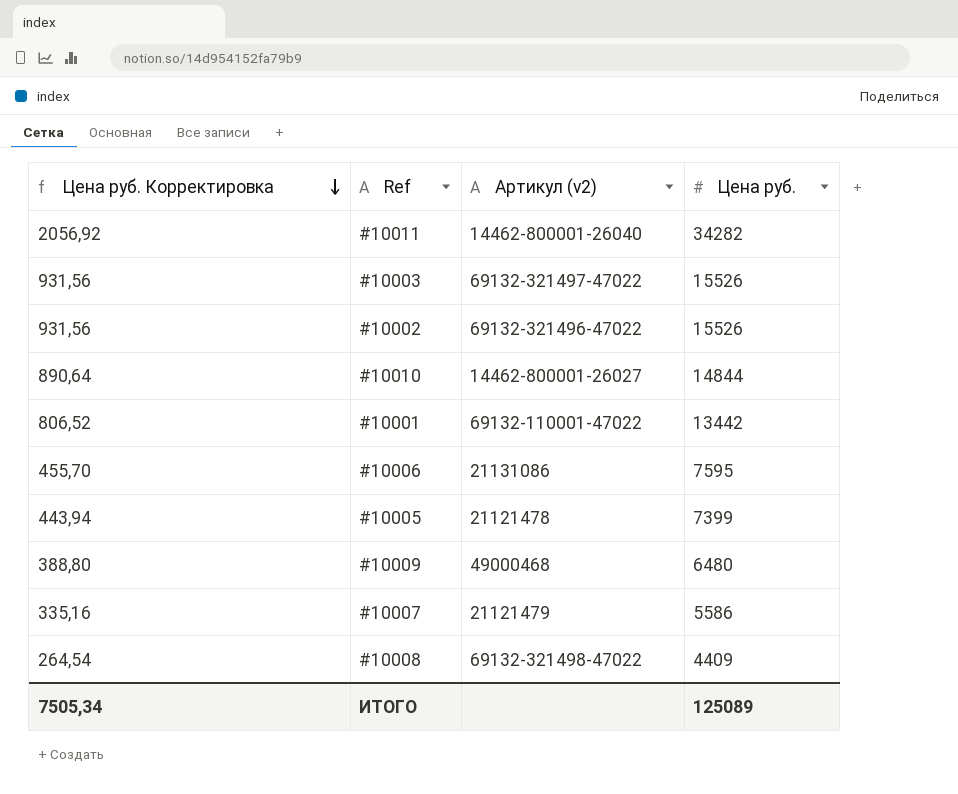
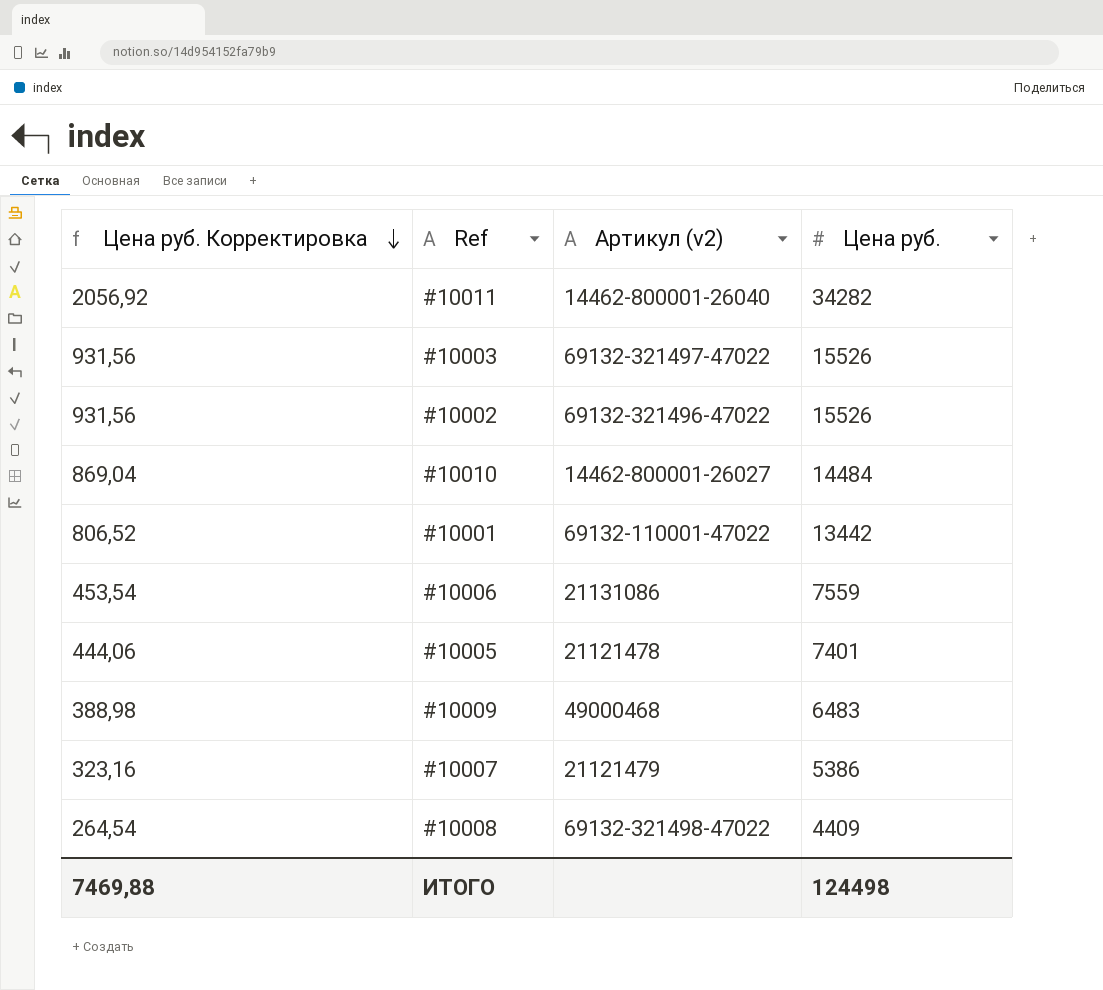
#10010 | Цена руб. Корректировка: 890,64 -> 869,04
#10010 | Цена руб.: 14844 -> 14484
#10006 | Цена руб. Корректировка: 455,70 -> 453,54
#10006 | Цена руб.: 7595 -> 7559
#10005 | Цена руб. Корректировка: 443,94 -> 444,06
#10005 | Цена руб.: 7399 -> 7401
#10009 | Цена руб. Корректировка: 388,80 -> 388,98
#10009 | Цена руб.: 6480 -> 6483
#10007 | Цена руб. Корректировка: 335,16 -> 323,16
#10007 | Цена руб.: 5586 -> 5386
ИТОГО | Цена руб. Корректировка: 7505,34 -> 7469,88
ИТОГО | Цена руб.: 125089 -> 124498

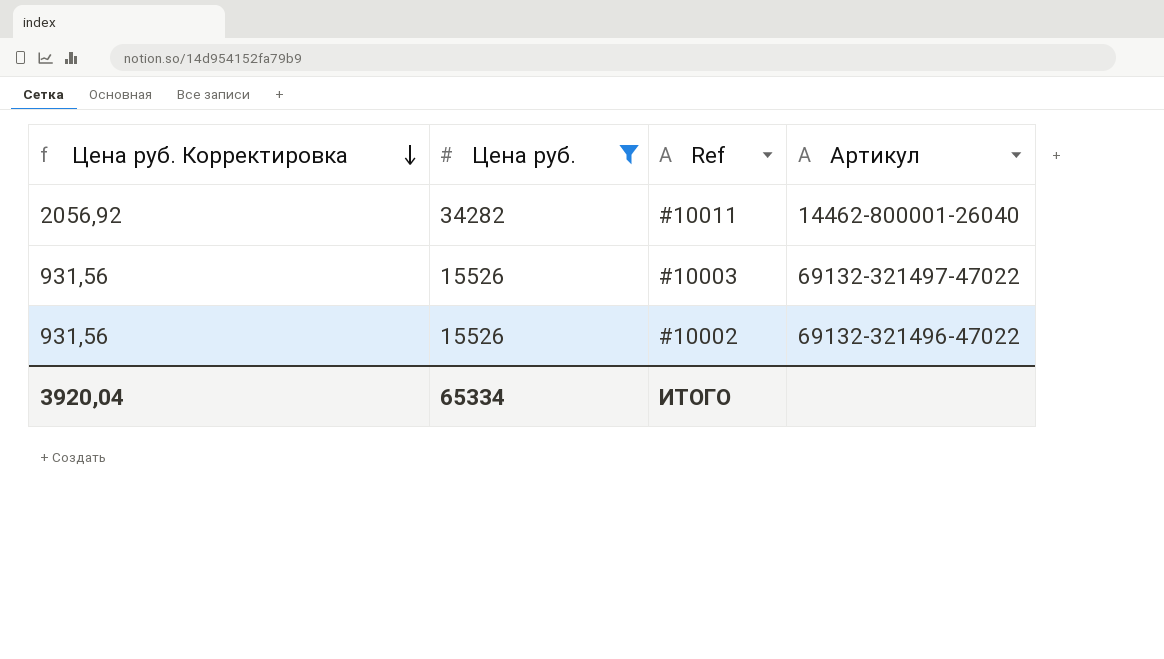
filter: none -> Цена руб. >= 15526
column Цена руб. | position: 4 -> 2
column name: Артикул (v2) -> Артикул
ИТОГО | Цена руб. Корректировка: 7469,88 -> 3920,04
ИТОГО | Цена руб.: 124498 -> 65334

